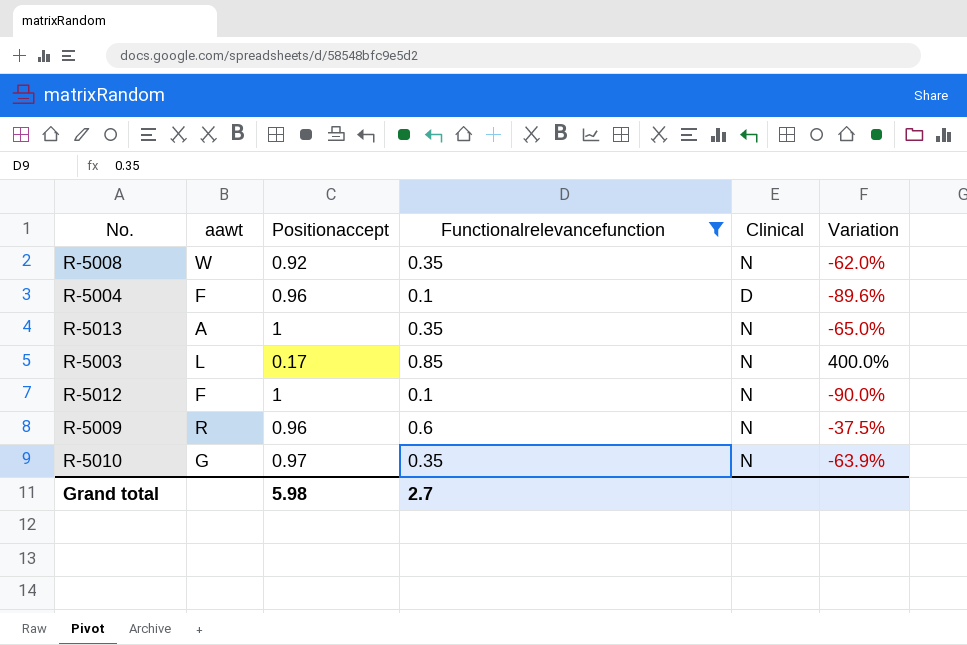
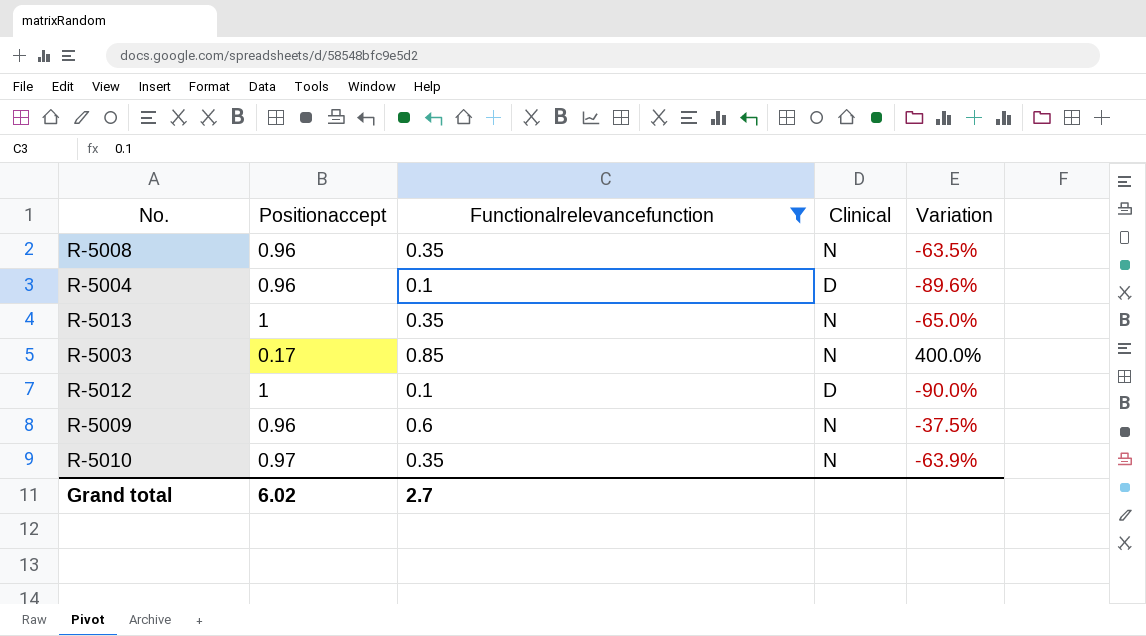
column aawt | position: 2 -> none
R-5008 | Positionaccept: 0.92 -> 0.96
R-5008 | Variation: -62.0% -> -63.5%
R-5012 | Clinical: N -> D
Grand total | Positionaccept: 5.98 -> 6.02

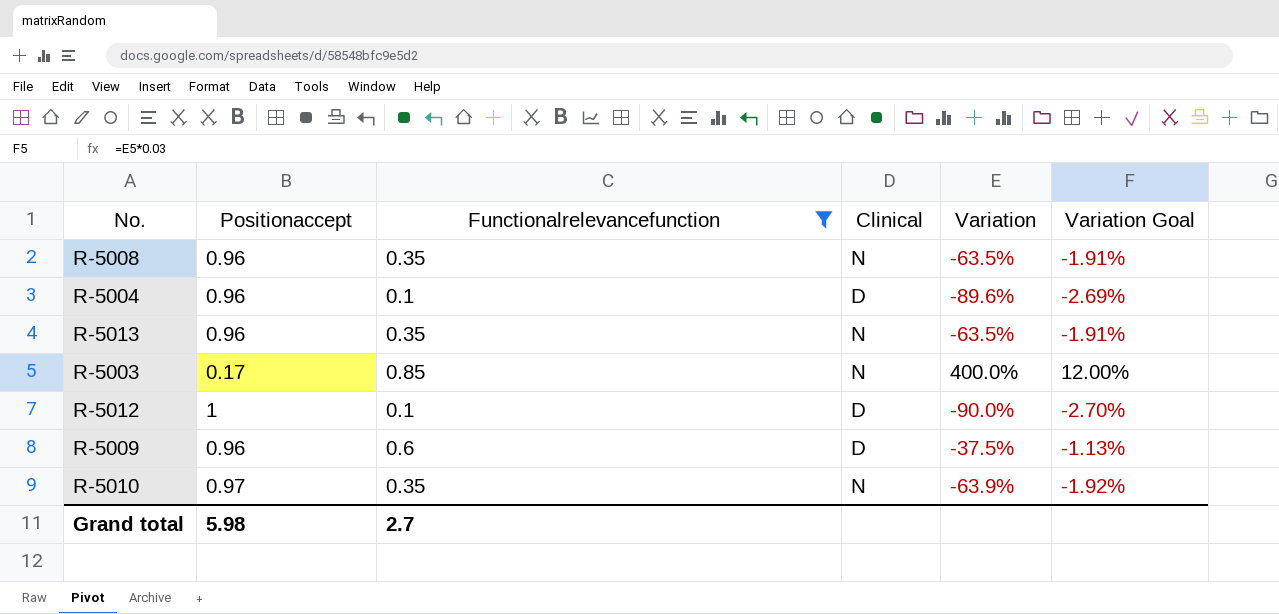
column Variation Goal | formula: none -> [Variation] * 0.03
R-5013 | Positionaccept: 1 -> 0.96
R-5013 | Variation: -65.0% -> -63.5%
R-5009 | Clinical: N -> D
Grand total | Positionaccept: 6.02 -> 5.98

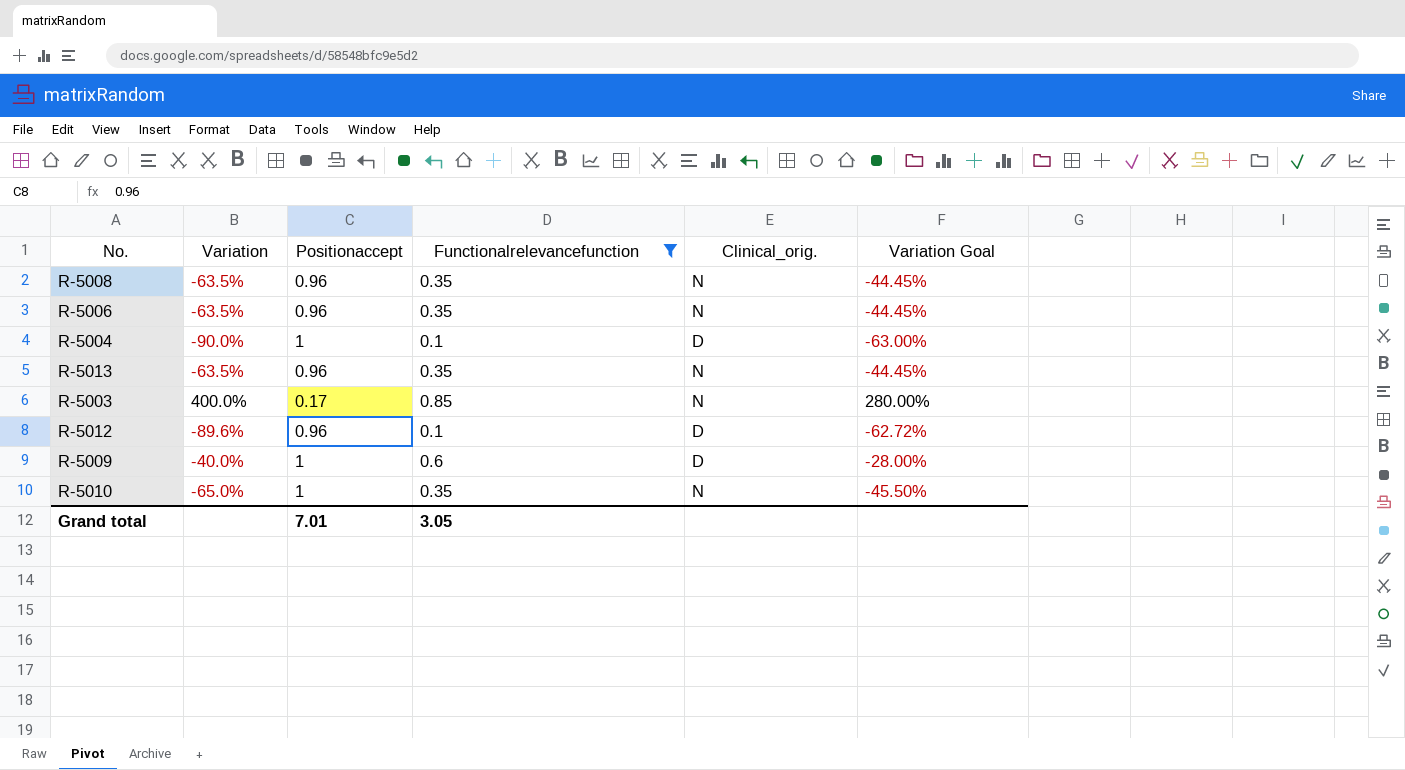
column Variation | position: 5 -> 2
column name: Clinical -> Clinical_orig.
column Variation Goal | formula: [Variation] * 0.03 -> [Variation] * 0.7
row R-5006: none -> -63.5% | 0.96 | 0.35 | N | -44.45%
R-5004 | Variation: -89.6% -> -90.0%
R-5004 | Positionaccept: 0.96 -> 1
R-5012 | Variation: -90.0% -> -89.6%
R-5012 | Positionaccept: 1 -> 0.96
R-5009 | Variation: -37.5% -> -40.0%
R-5009 | Positionaccept: 0.96 -> 1
R-5010 | Variation: -63.9% -> -65.0%
R-5010 | Positionaccept: 0.97 -> 1
Grand total | Positionaccept: 5.98 -> 7.01
Grand total | Functionalrelevancefunction: 2.7 -> 3.05

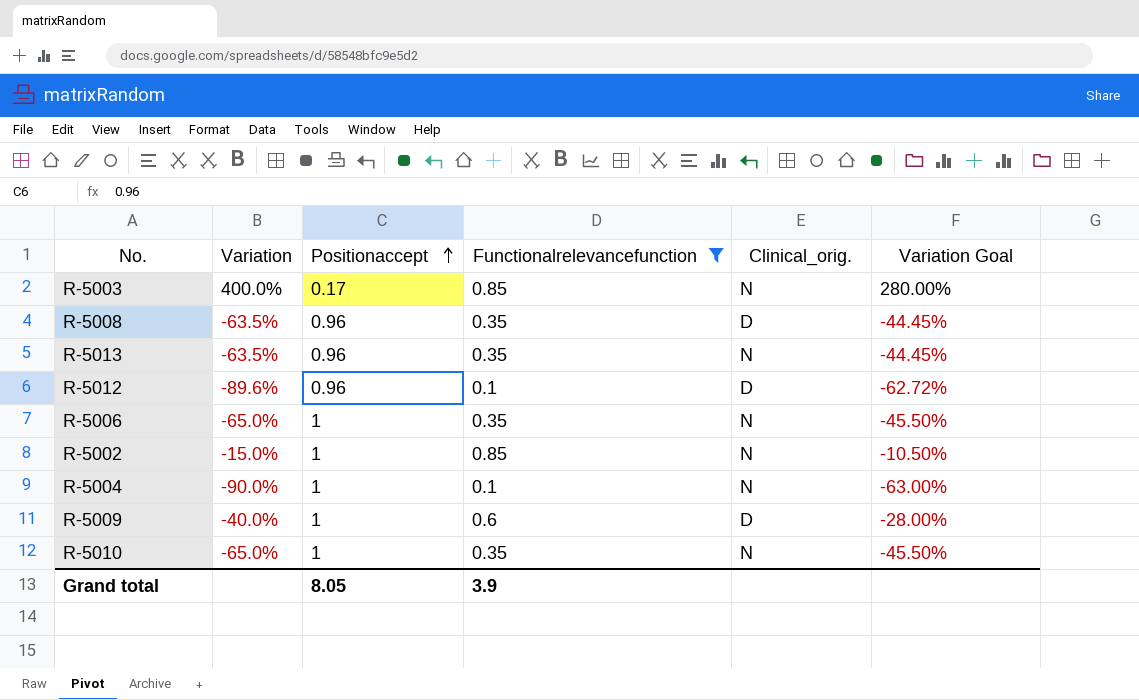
row order: none -> Positionaccept ascending
R-5008 | Clinical_orig.: N -> D
R-5006 | Variation: -63.5% -> -65.0%
R-5006 | Positionaccept: 0.96 -> 1
R-5006 | Variation Goal: -44.45% -> -45.50%
row R-5002: none -> -15.0% | 1 | 0.85 | N | -10.50%
R-5004 | Clinical_orig.: D -> N
Grand total | Positionaccept: 7.01 -> 8.05
Grand total | Functionalrelevancefunction: 3.05 -> 3.9

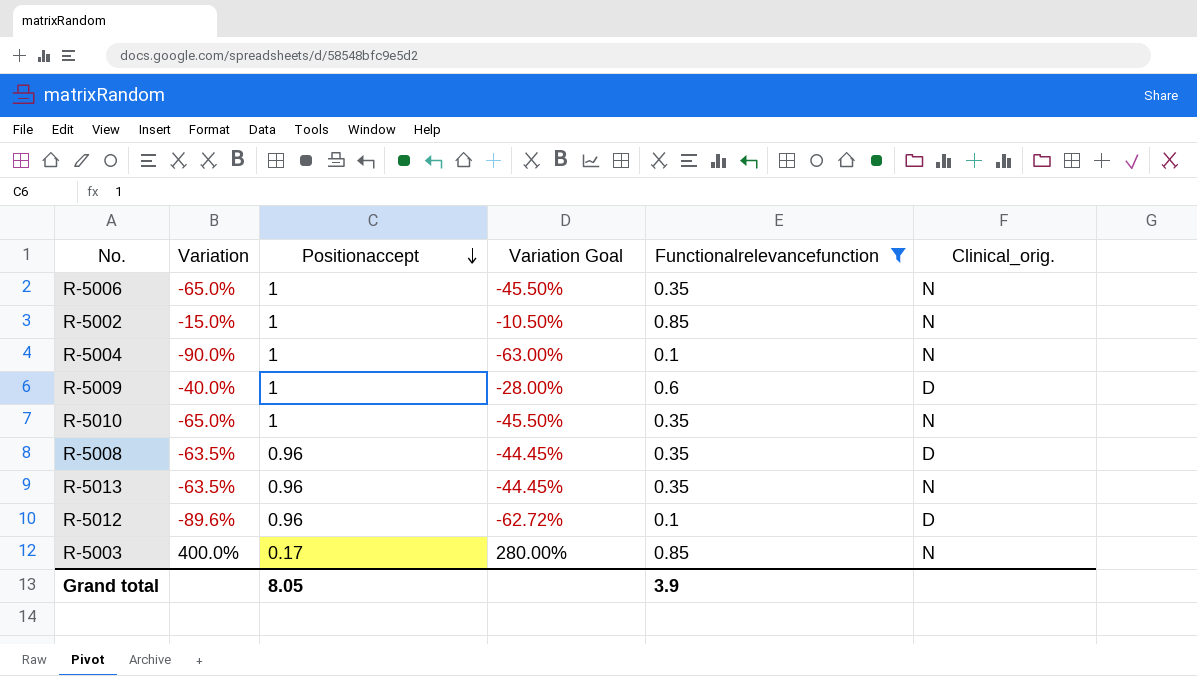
row order: Positionaccept ascending -> Positionaccept descending
column Variation Goal | position: 6 -> 4

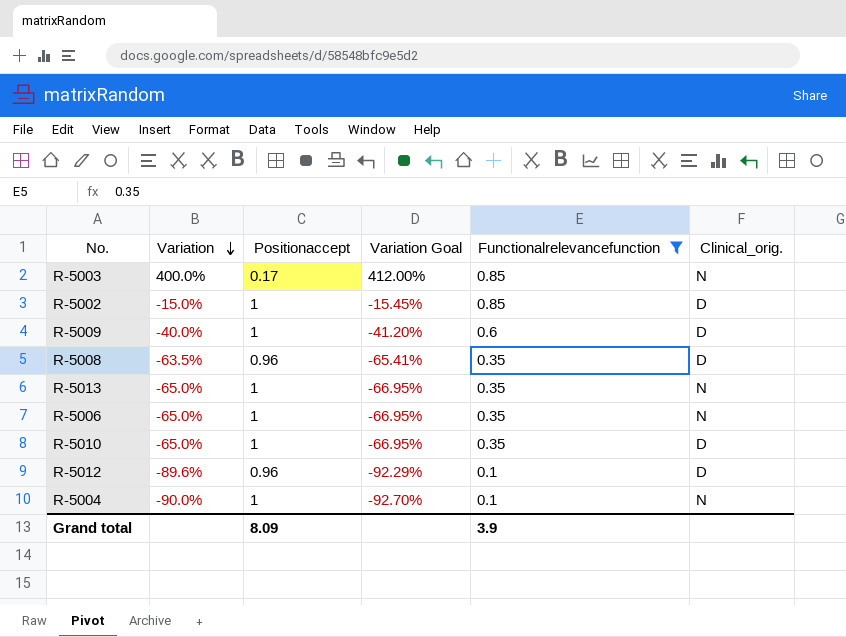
row order: Positionaccept descending -> Variation descending
column Variation Goal | formula: [Variation] * 0.7 -> [Variation] * 1.03
R-5002 | Clinical_orig.: N -> D
R-5013 | Variation: -63.5% -> -65.0%
R-5013 | Positionaccept: 0.96 -> 1
R-5010 | Clinical_orig.: N -> D
Grand total | Positionaccept: 8.05 -> 8.09

